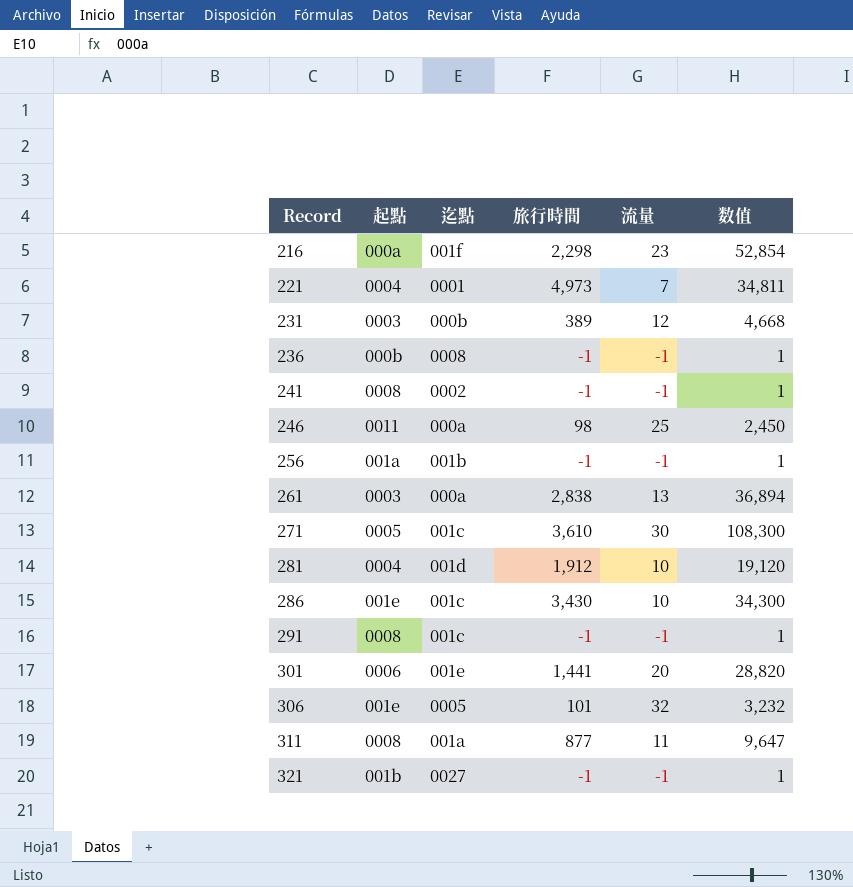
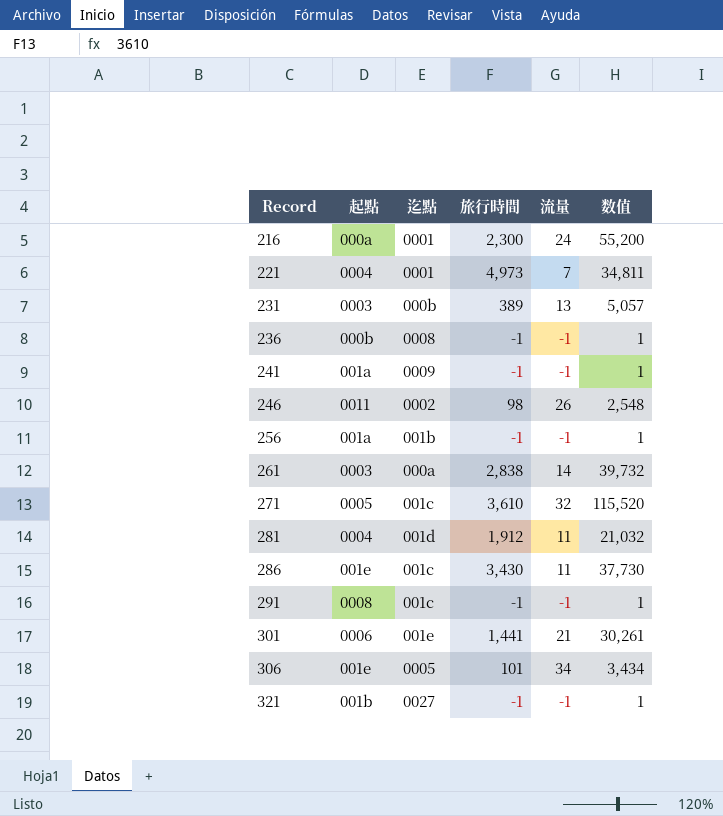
row 311: 0008 | 001a | 877 | 11 | 9,647 -> none
216 | 迄點: 001f -> 0001
216 | 旅行時間: 2,298 -> 2,300
216 | 流量: 23 -> 24
216 | 数值: 52,854 -> 55,200
231 | 流量: 12 -> 13
231 | 数值: 4,668 -> 5,057
241 | 起點: 0008 -> 001a
241 | 迄點: 0002 -> 0009
246 | 迄點: 000a -> 0002
246 | 流量: 25 -> 26
246 | 数值: 2,450 -> 2,548
261 | 流量: 13 -> 14
261 | 数值: 36,894 -> 39,732
271 | 流量: 30 -> 32
271 | 数值: 108,300 -> 115,520
281 | 流量: 10 -> 11
281 | 数值: 19,120 -> 21,032
286 | 流量: 10 -> 11
286 | 数值: 34,300 -> 37,730
301 | 流量: 20 -> 21
301 | 数值: 28,820 -> 30,261
306 | 流量: 32 -> 34
306 | 数值: 3,232 -> 3,434

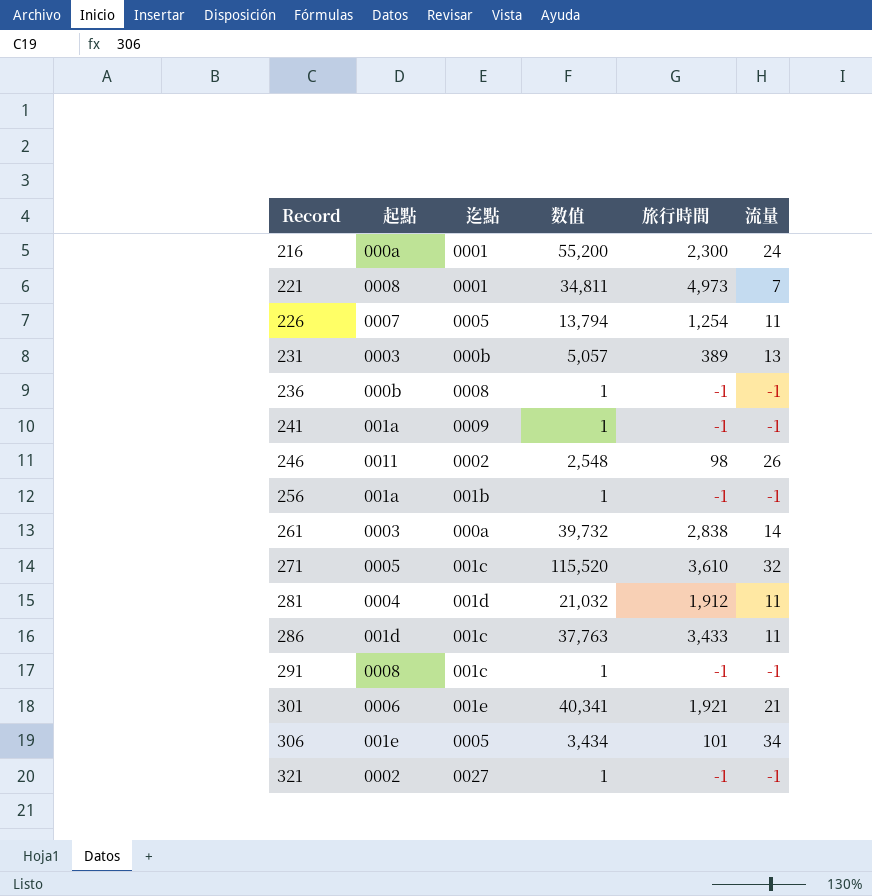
column 数值 | position: 6 -> 4
221 | 起點: 0004 -> 0008
row 226: none -> 0007 | 0005 | 13,794 | 1,254 | 11
286 | 起點: 001e -> 001d
286 | 数值: 37,730 -> 37,763
286 | 旅行時間: 3,430 -> 3,433
301 | 数值: 30,261 -> 40,341
301 | 旅行時間: 1,441 -> 1,921
321 | 起點: 001b -> 0002

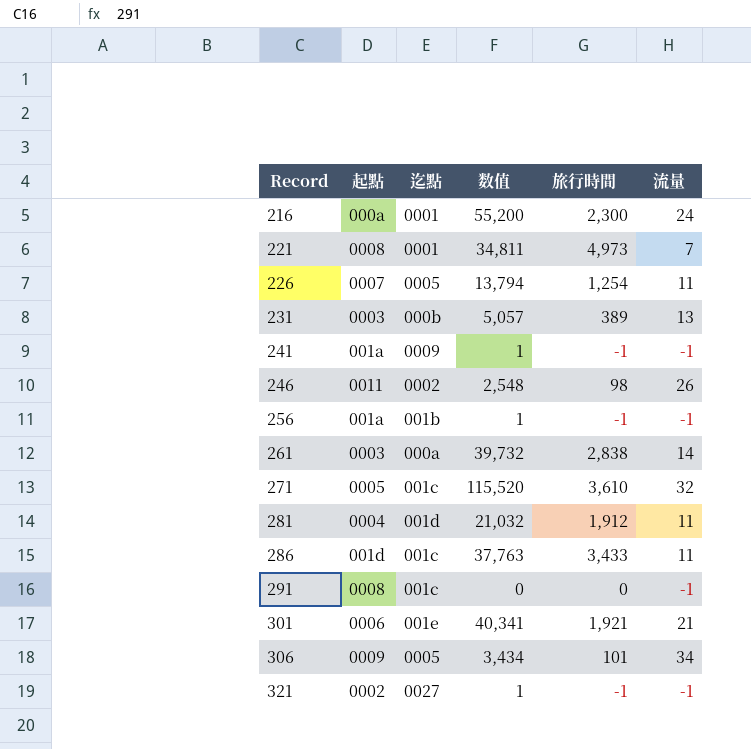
row 236: 000b | 0008 | 1 | -1 | -1 -> none
291 | 数值: 1 -> 0
291 | 旅行時間: -1 -> 0
306 | 起點: 001e -> 0009

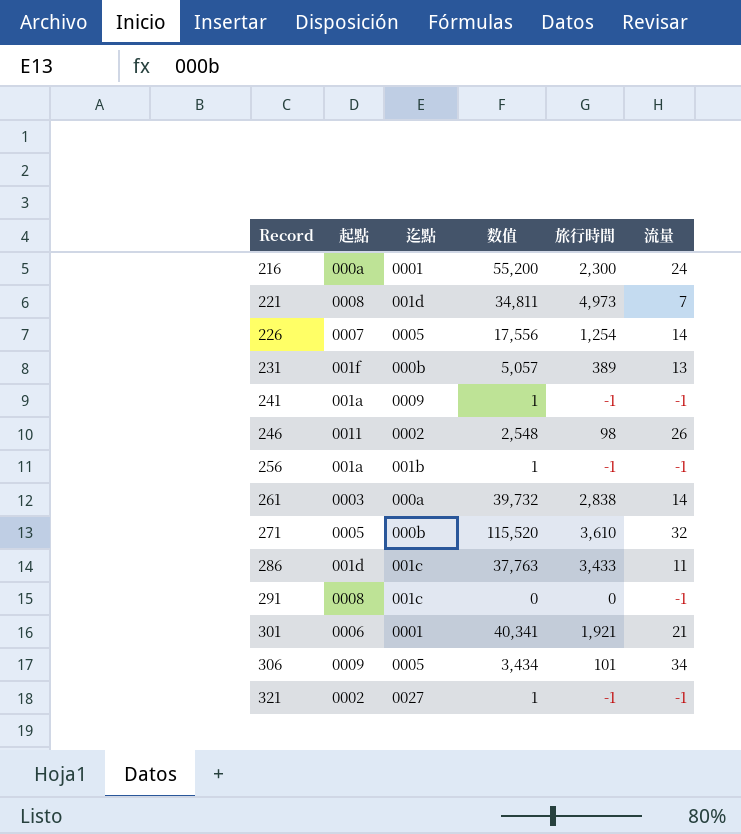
row 281: 0004 | 001d | 21,032 | 1,912 | 11 -> none
221 | 迄點: 0001 -> 001d
226 | 数值: 13,794 -> 17,556
226 | 流量: 11 -> 14
231 | 起點: 0003 -> 001f
271 | 迄點: 001c -> 000b
301 | 迄點: 001e -> 0001

